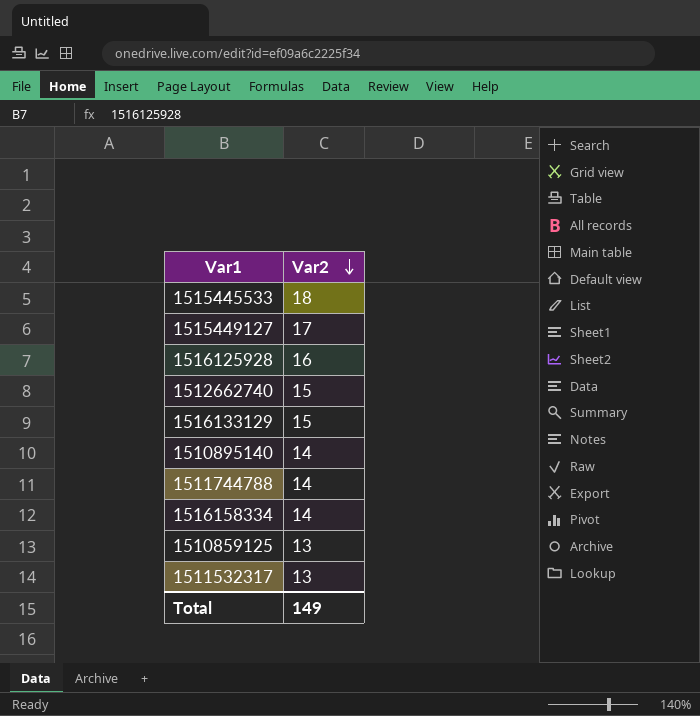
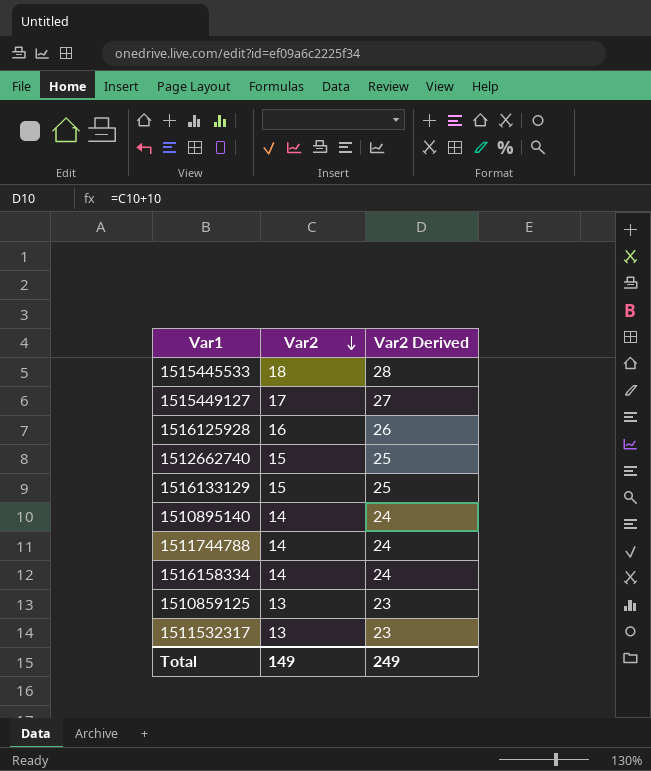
column Var2 Derived | formula: none -> [Var2] + 10

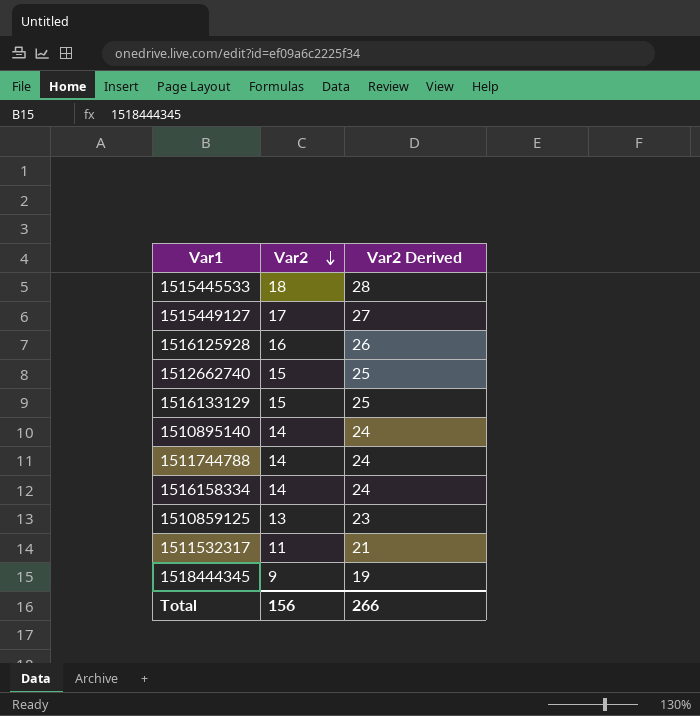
1511532317 | Var2: 13 -> 11
1511532317 | Var2 Derived: 23 -> 21
row 1518444345: none -> 9 | 19
Total | Var2: 149 -> 156
Total | Var2 Derived: 249 -> 266

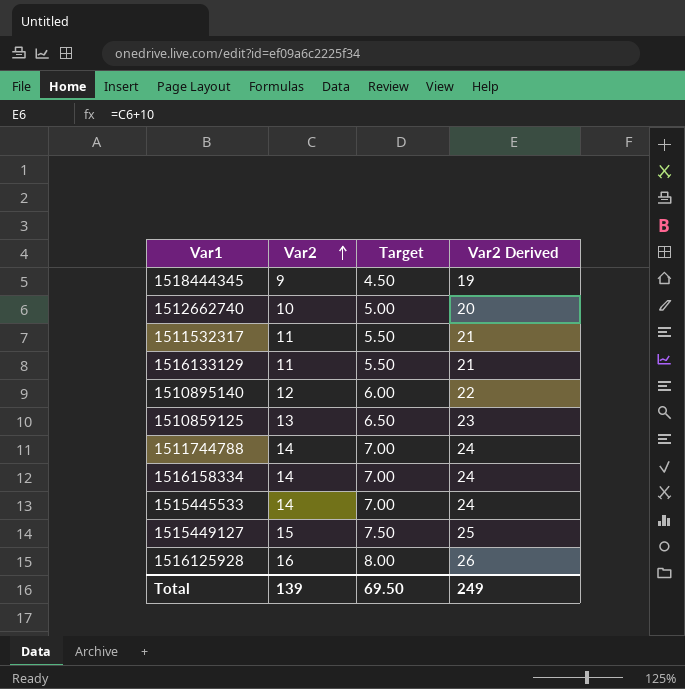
row order: Var2 descending -> Var2 ascending
column Target | formula: none -> [Var2] * 0.5
1512662740 | Var2: 15 -> 10
1512662740 | Var2 Derived: 25 -> 20
1516133129 | Var2: 15 -> 11
1516133129 | Var2 Derived: 25 -> 21
1510895140 | Var2: 14 -> 12
1510895140 | Var2 Derived: 24 -> 22
1515445533 | Var2: 18 -> 14
1515445533 | Var2 Derived: 28 -> 24
1515449127 | Var2: 17 -> 15
1515449127 | Var2 Derived: 27 -> 25
Total | Var2: 156 -> 139
Total | Var2 Derived: 266 -> 249

